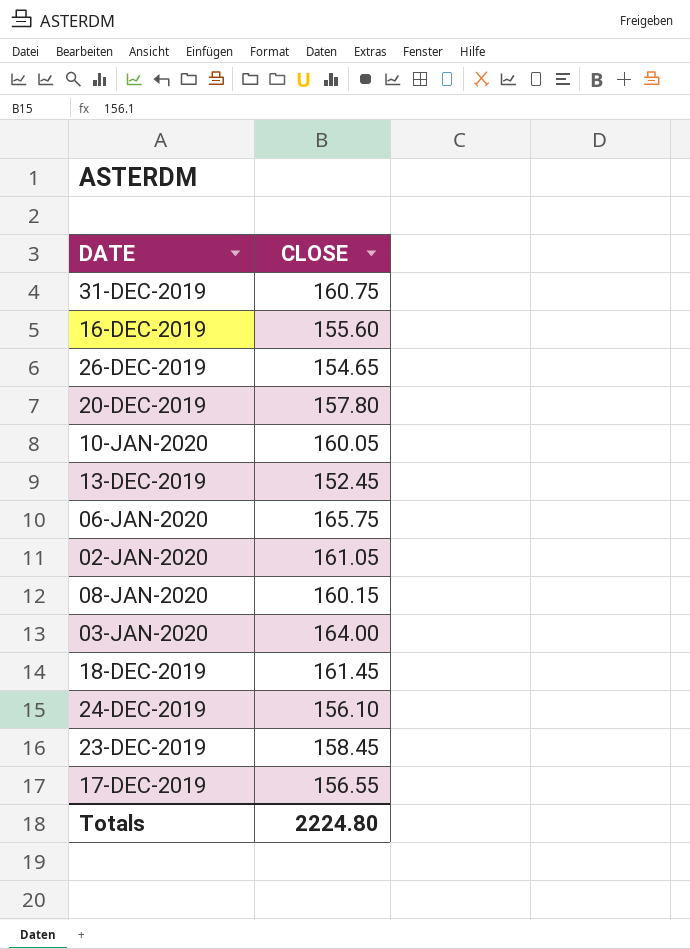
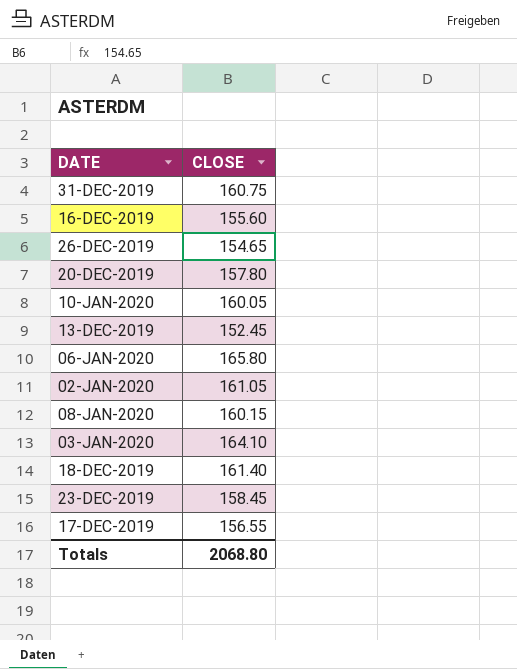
row 24-DEC-2019: 156.10 -> none
06-JAN-2020 | CLOSE: 165.75 -> 165.80
03-JAN-2020 | CLOSE: 164.00 -> 164.10
18-DEC-2019 | CLOSE: 161.45 -> 161.40
Totals | CLOSE: 2224.80 -> 2068.80

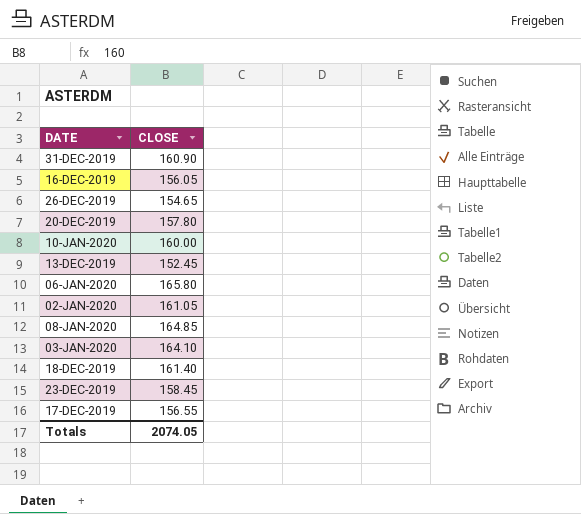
31-DEC-2019 | CLOSE: 160.75 -> 160.90
16-DEC-2019 | CLOSE: 155.60 -> 156.05
10-JAN-2020 | CLOSE: 160.05 -> 160.00
08-JAN-2020 | CLOSE: 160.15 -> 164.85
Totals | CLOSE: 2068.80 -> 2074.05

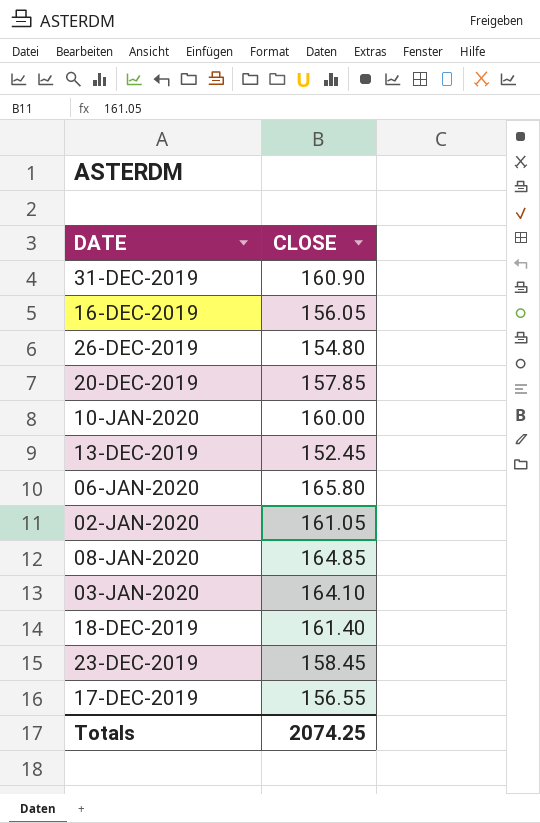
26-DEC-2019 | CLOSE: 154.65 -> 154.80
20-DEC-2019 | CLOSE: 157.80 -> 157.85
Totals | CLOSE: 2074.05 -> 2074.25

